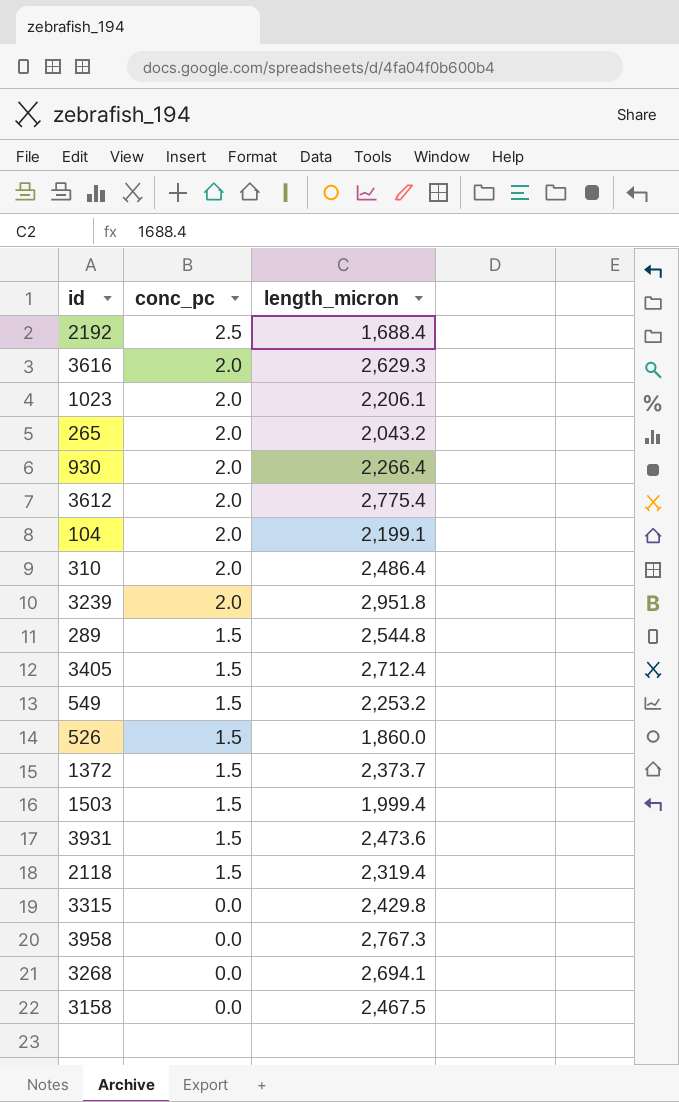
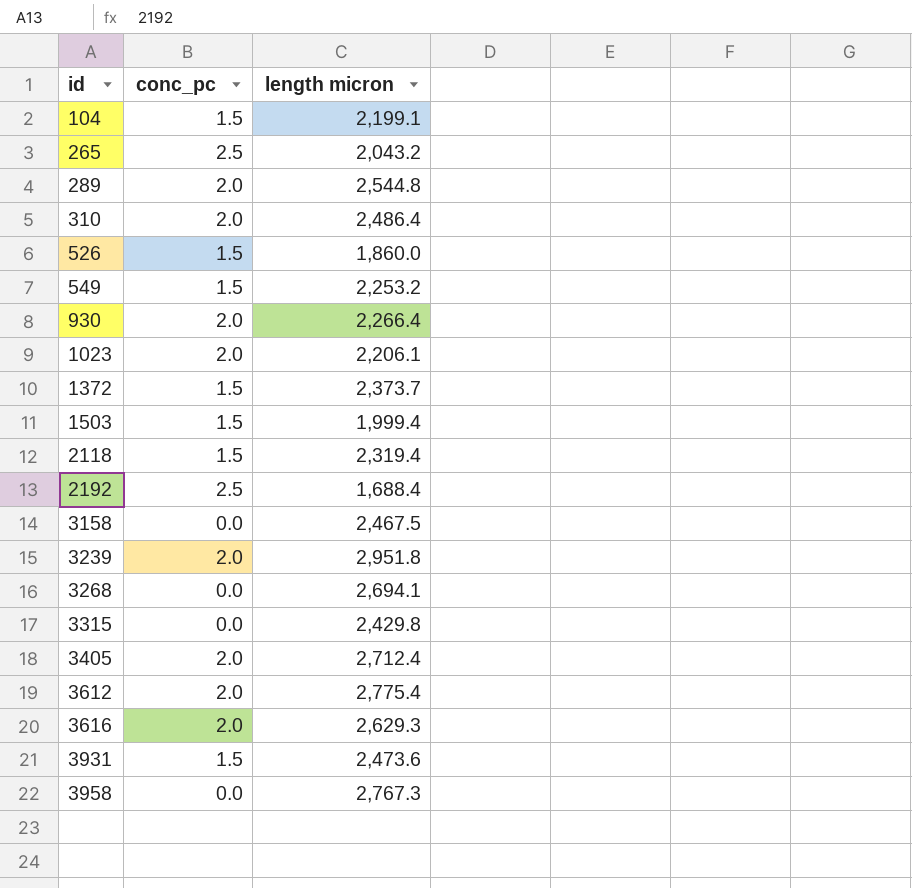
row order: conc_pc descending -> id ascending
column name: length_micron -> length micron
104 | conc_pc: 2.0 -> 1.5
265 | conc_pc: 2.0 -> 2.5
289 | conc_pc: 1.5 -> 2.0
3405 | conc_pc: 1.5 -> 2.0

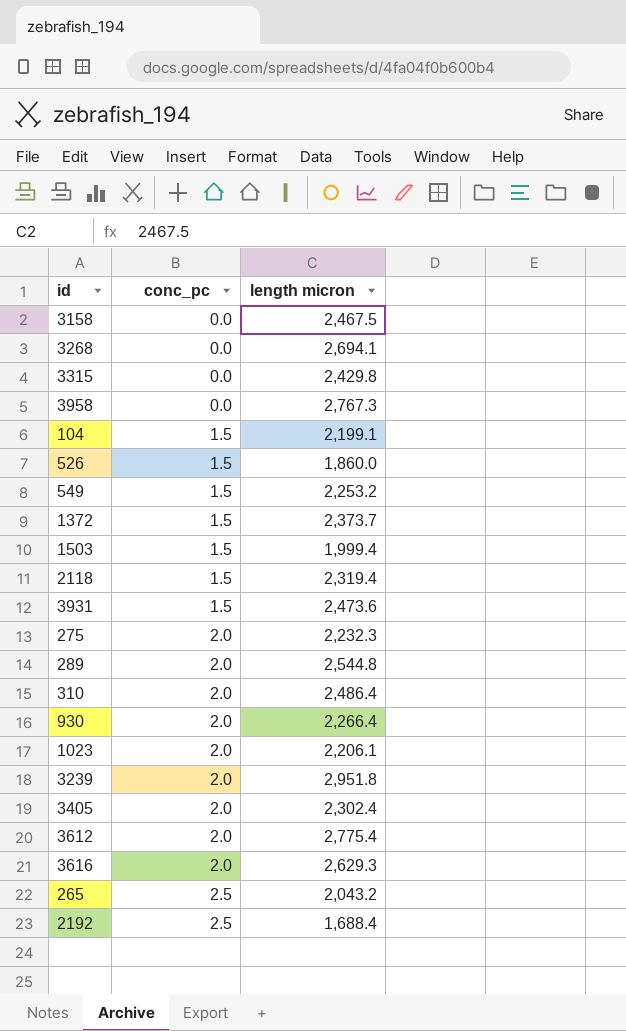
row order: id ascending -> conc_pc ascending
row 275: none -> 2.0 | 2,232.3
3405 | length micron: 2,712.4 -> 2,302.4

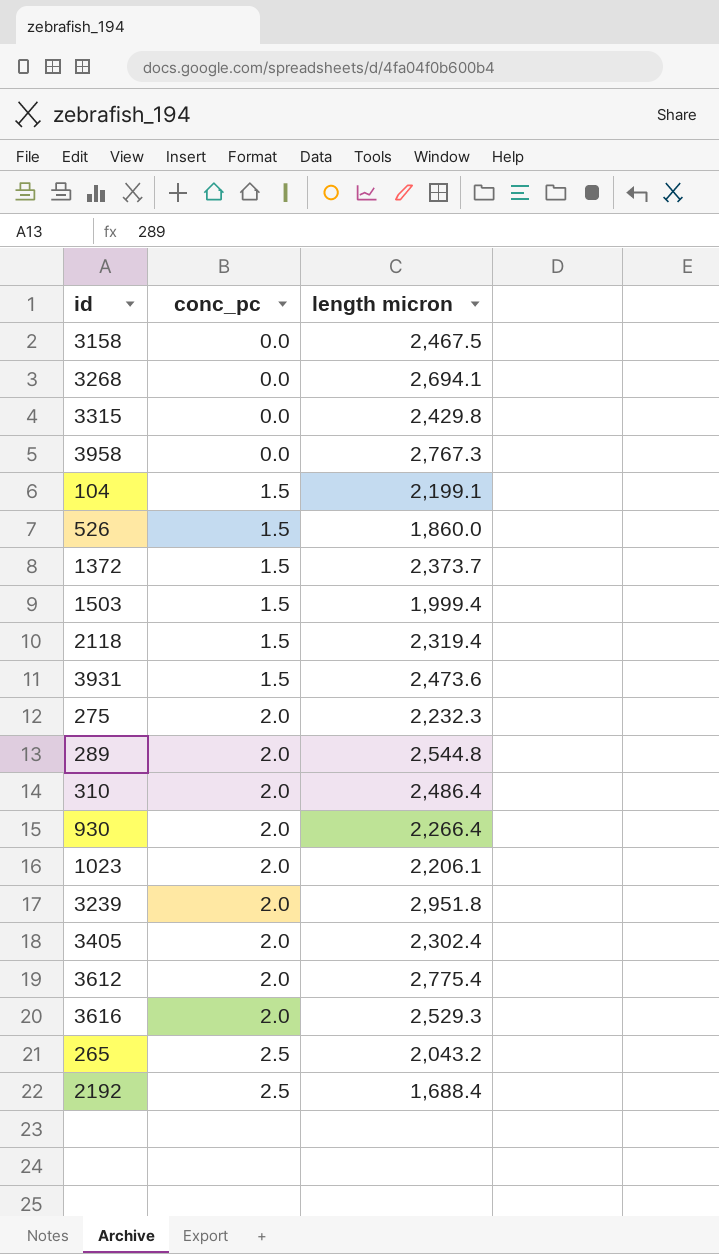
row 549: 1.5 | 2,253.2 -> none
3616 | length micron: 2,629.3 -> 2,529.3

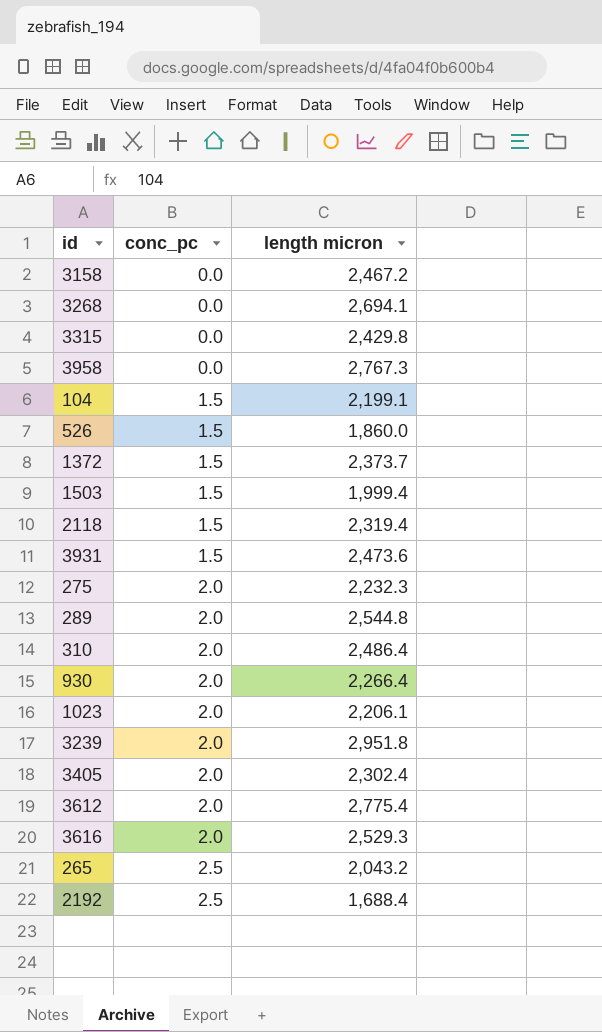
3158 | length micron: 2,467.5 -> 2,467.2

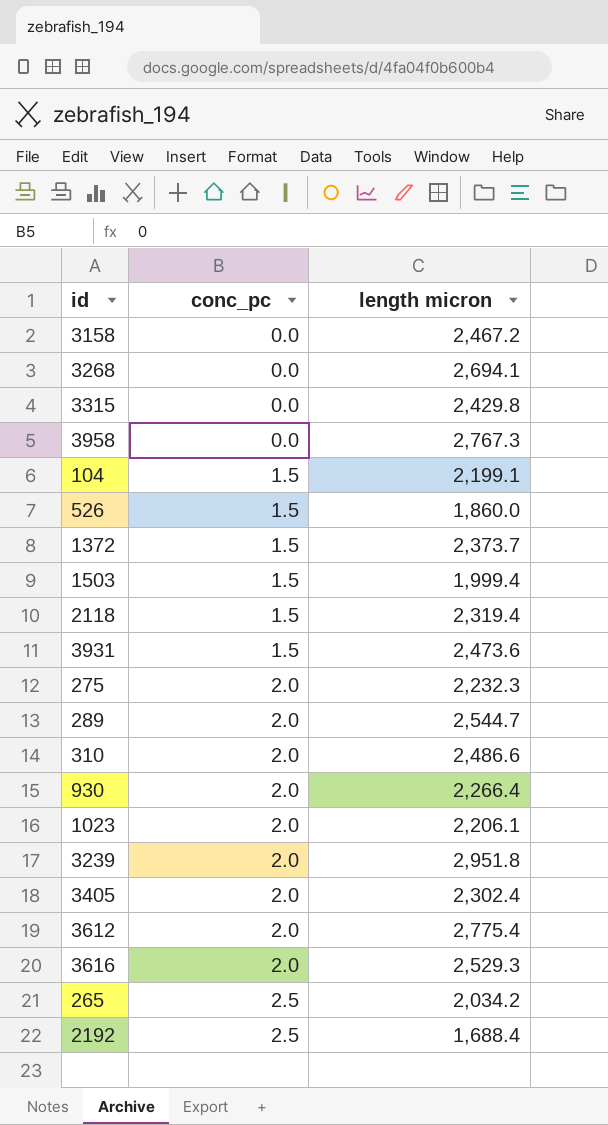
289 | length micron: 2,544.8 -> 2,544.7
310 | length micron: 2,486.4 -> 2,486.6
265 | length micron: 2,043.2 -> 2,034.2

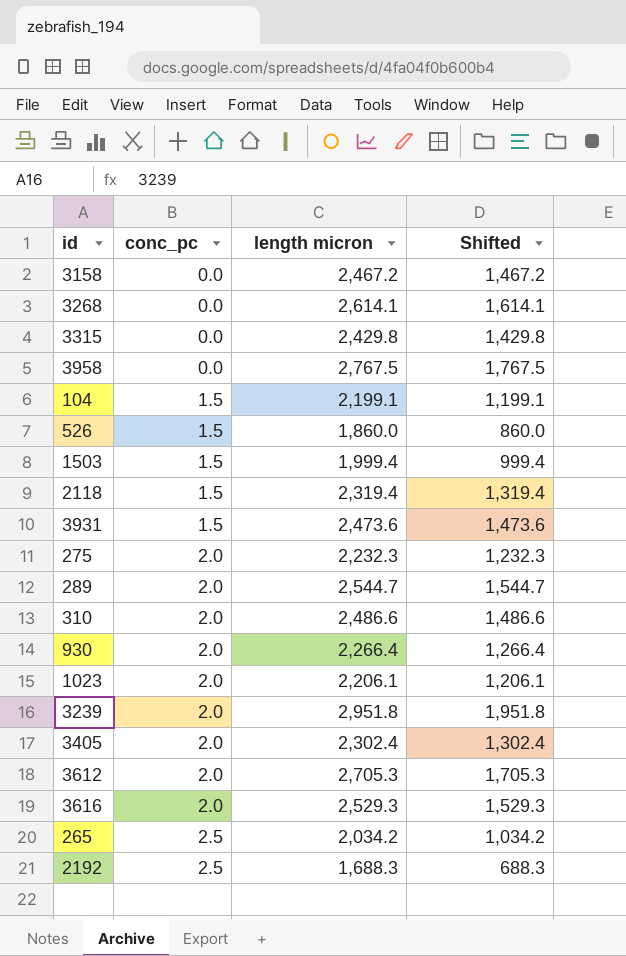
column Shifted | formula: none -> [length micron] - 1000
row 1372: 1.5 | 2,373.7 -> none
3268 | length micron: 2,694.1 -> 2,614.1
3958 | length micron: 2,767.3 -> 2,767.5
3612 | length micron: 2,775.4 -> 2,705.3
2192 | length micron: 1,688.4 -> 1,688.3

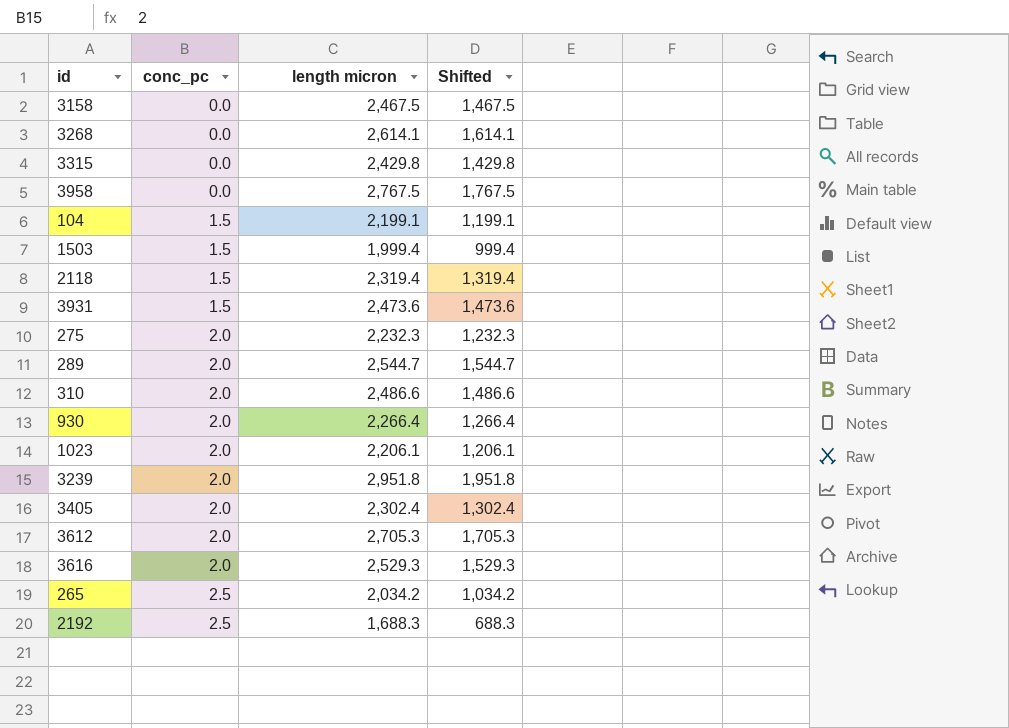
row 526: 1.5 | 1,860.0 | 860.0 -> none
3158 | length micron: 2,467.2 -> 2,467.5
3158 | Shifted: 1,467.2 -> 1,467.5

